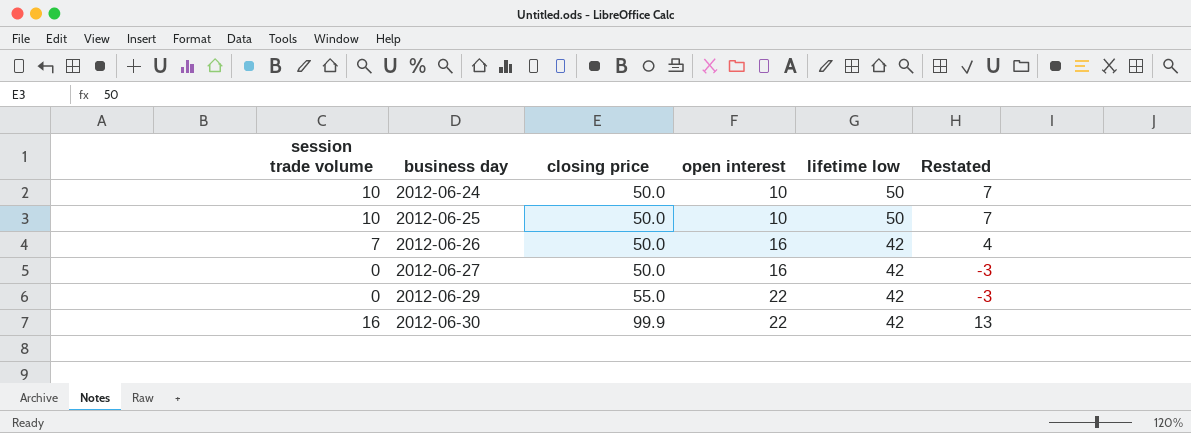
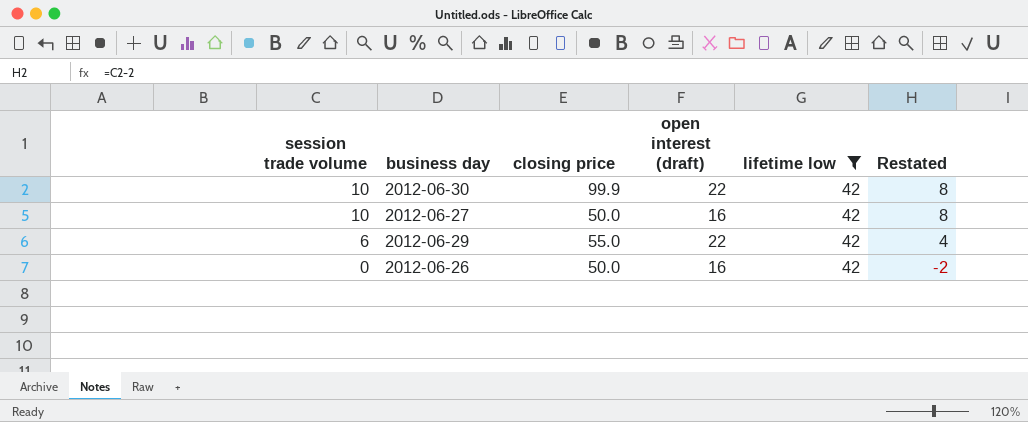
filter: none -> lifetime low = 42
row order: business day ascending -> session trade volume descending
column name: open interest -> open interest (draft)
column Restated | formula: [session trade volume] - 3 -> [session trade volume] - 2
2012-06-30 | session trade volume: 16 -> 10
2012-06-27 | session trade volume: 0 -> 10
2012-06-29 | session trade volume: 0 -> 6
2012-06-26 | session trade volume: 7 -> 0

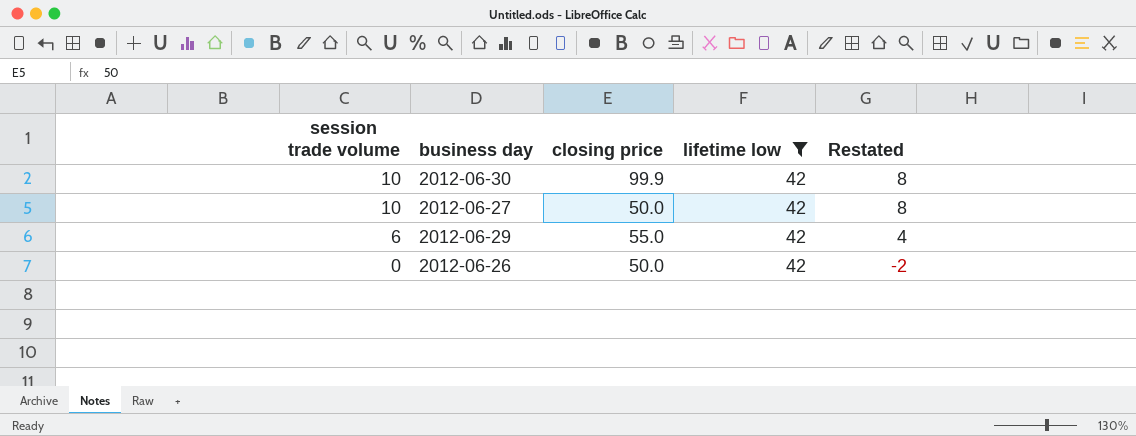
column open interest (draft) | position: 4 -> none

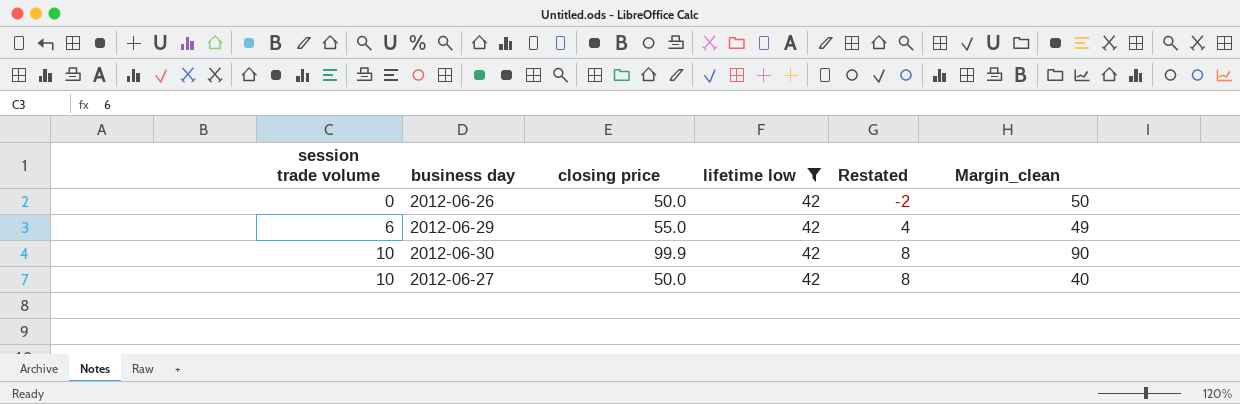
row order: session trade volume descending -> session trade volume ascending
column Margin_clean | formula: none -> [closing price] - [session trade volume]

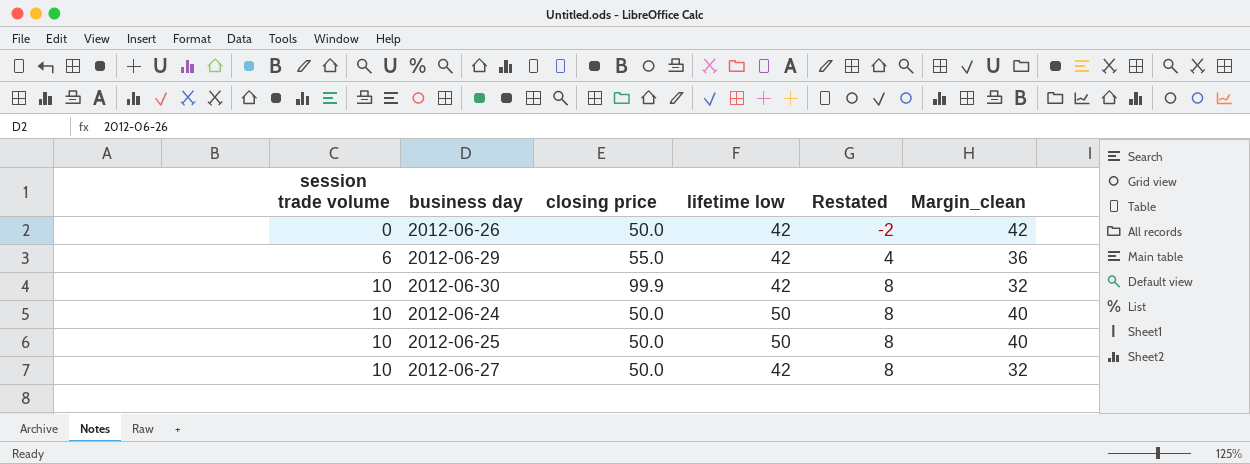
filter: lifetime low = 42 -> none
column Margin_clean | formula: [closing price] - [session trade volume] -> [lifetime low] - [session trade volume]

